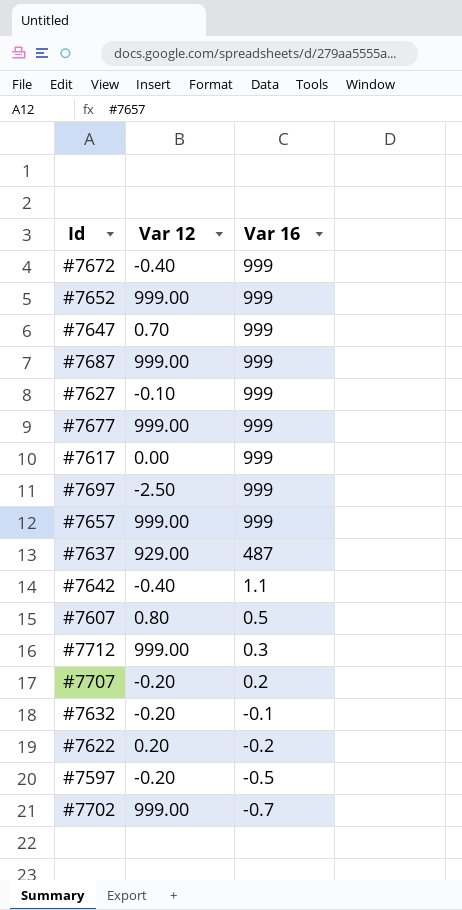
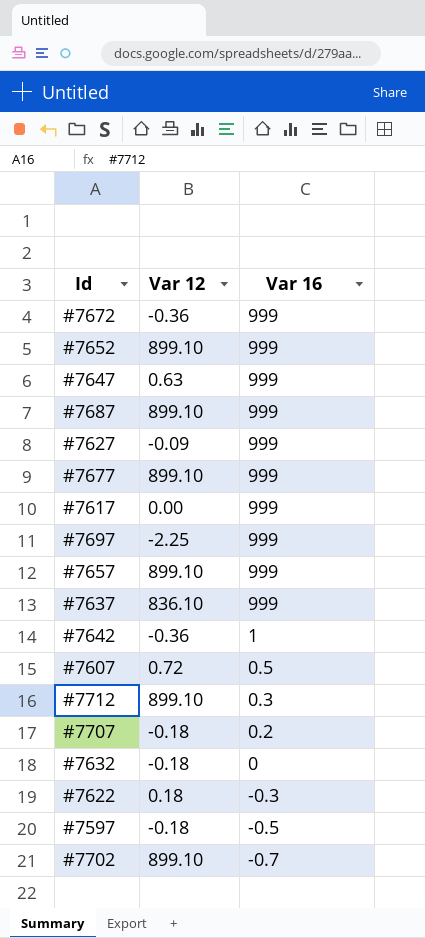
#7672 | Var 12: -0.40 -> -0.36
#7652 | Var 12: 999.00 -> 899.10
#7647 | Var 12: 0.70 -> 0.63
#7687 | Var 12: 999.00 -> 899.10
#7627 | Var 12: -0.10 -> -0.09
#7677 | Var 12: 999.00 -> 899.10
#7697 | Var 12: -2.50 -> -2.25
#7657 | Var 12: 999.00 -> 899.10
#7637 | Var 12: 929.00 -> 836.10
#7637 | Var 16: 487 -> 999
#7642 | Var 12: -0.40 -> -0.36
#7642 | Var 16: 1.1 -> 1
#7607 | Var 12: 0.80 -> 0.72
#7712 | Var 12: 999.00 -> 899.10
#7707 | Var 12: -0.20 -> -0.18
#7632 | Var 12: -0.20 -> -0.18
#7632 | Var 16: -0.1 -> 0
#7622 | Var 12: 0.20 -> 0.18
#7622 | Var 16: -0.2 -> -0.3
#7597 | Var 12: -0.20 -> -0.18
#7702 | Var 12: 999.00 -> 899.10

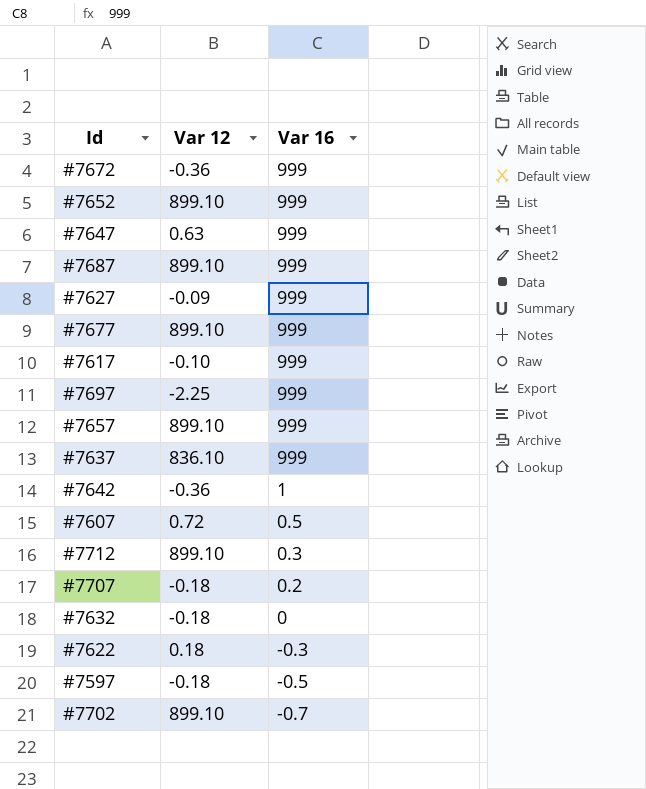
#7617 | Var 12: 0.00 -> -0.10

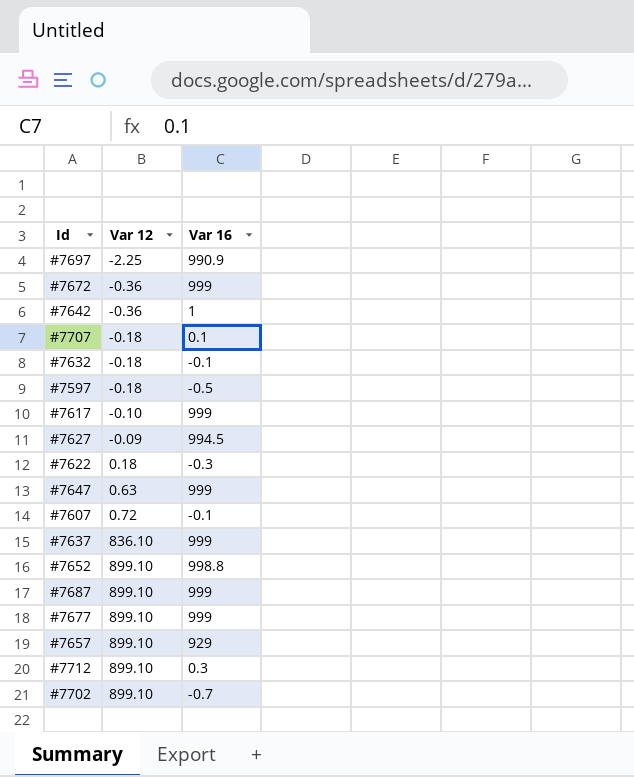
row order: Var 16 descending -> Var 12 ascending
#7697 | Var 16: 999 -> 990.9
#7707 | Var 16: 0.2 -> 0.1
#7632 | Var 16: 0 -> -0.1
#7627 | Var 16: 999 -> 994.5
#7607 | Var 16: 0.5 -> -0.1
#7652 | Var 16: 999 -> 998.8
#7657 | Var 16: 999 -> 929

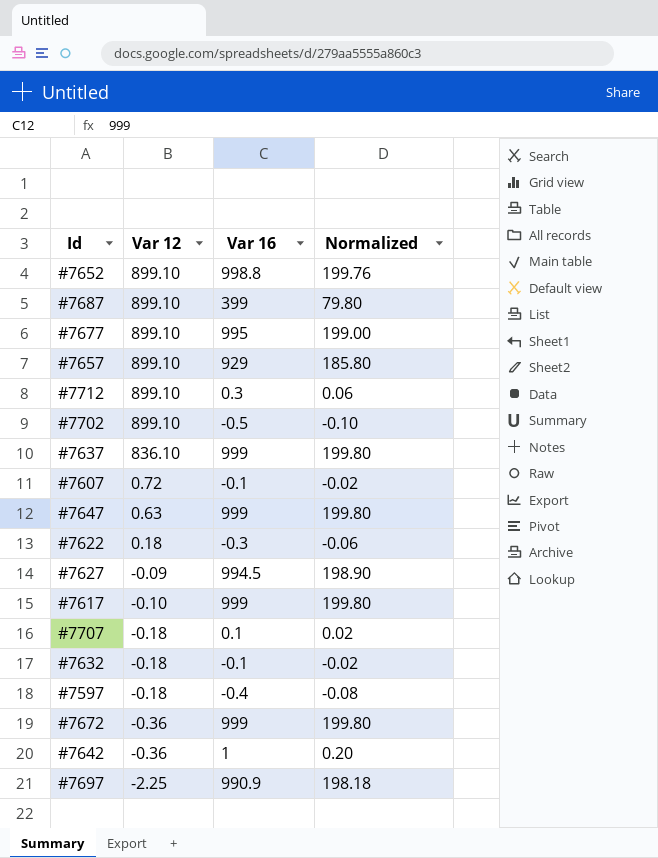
row order: Var 12 ascending -> Var 12 descending
column Normalized | formula: none -> [Var 16] * 0.2
#7687 | Var 16: 999 -> 399
#7677 | Var 16: 999 -> 995
#7702 | Var 16: -0.7 -> -0.5
#7597 | Var 16: -0.5 -> -0.4

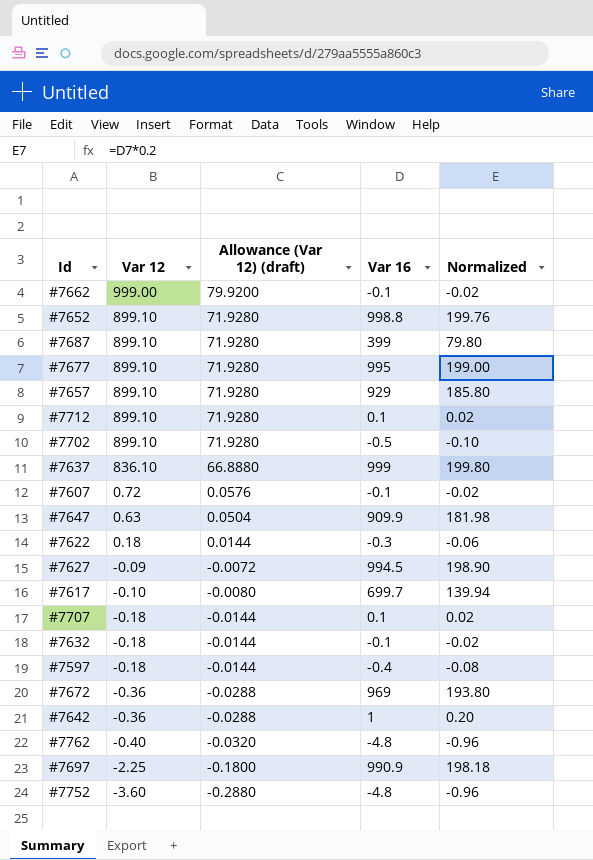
column Allowance (Var 12) (draft) | formula: none -> [Var 12] * 0.08
row #7662: none -> 999.00 | 79.9200 | -0.1 | -0.02
#7712 | Var 16: 0.3 -> 0.1
#7712 | Normalized: 0.06 -> 0.02
#7647 | Var 16: 999 -> 909.9
#7647 | Normalized: 199.80 -> 181.98
#7617 | Var 16: 999 -> 699.7
#7617 | Normalized: 199.80 -> 139.94
#7672 | Var 16: 999 -> 969
#7672 | Normalized: 199.80 -> 193.80
row #7762: none -> -0.40 | -0.0320 | -4.8 | -0.96
row #7752: none -> -3.60 | -0.2880 | -4.8 | -0.96

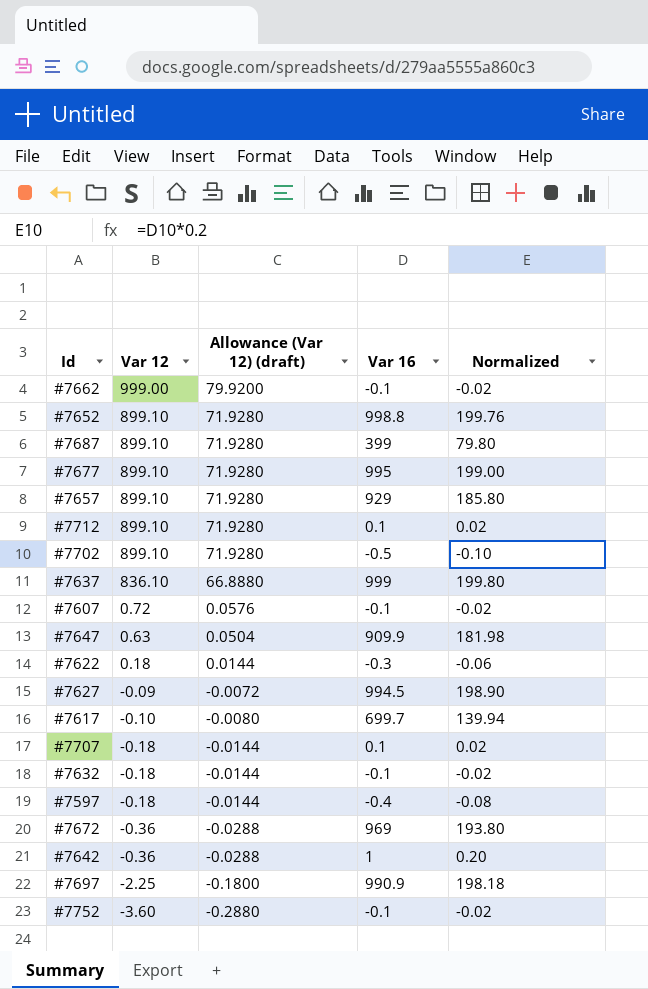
row #7762: -0.40 | -0.0320 | -4.8 | -0.96 -> none
#7752 | Var 16: -4.8 -> -0.1
#7752 | Normalized: -0.96 -> -0.02

